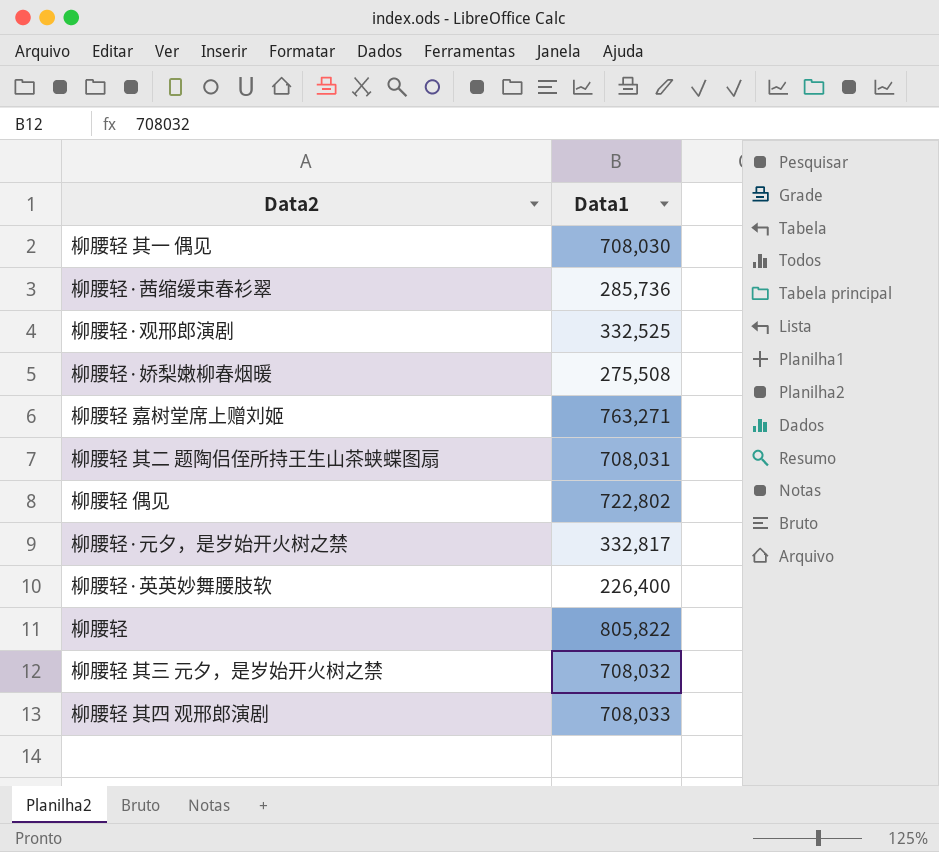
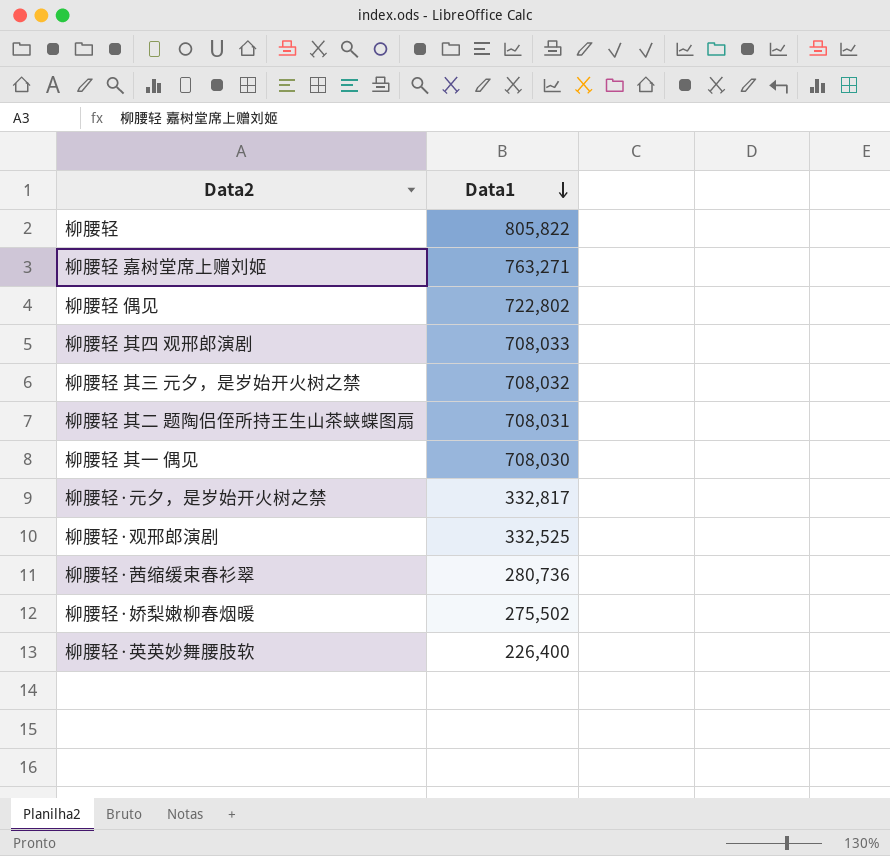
row order: none -> Data1 descending
柳腰轻·茜缩缓束春衫翠 | Data1: 285,736 -> 280,736
柳腰轻·娇梨嫩柳春烟暖 | Data1: 275,508 -> 275,502

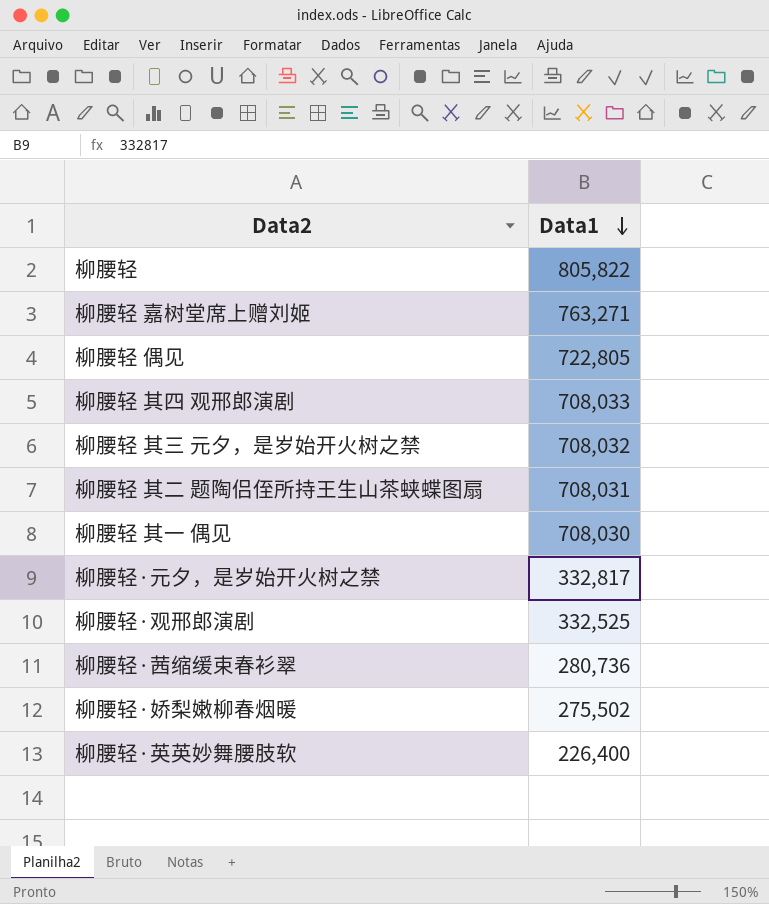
柳腰轻 偶见 | Data1: 722,802 -> 722,805

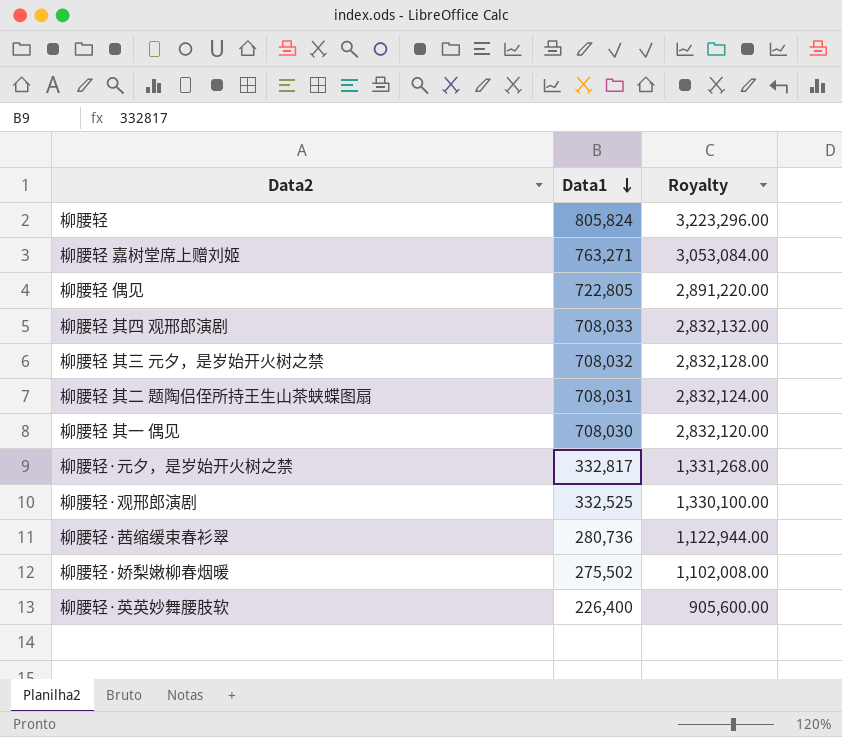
column Royalty | formula: none -> [Data1] * 4
柳腰轻 | Data1: 805,822 -> 805,824

